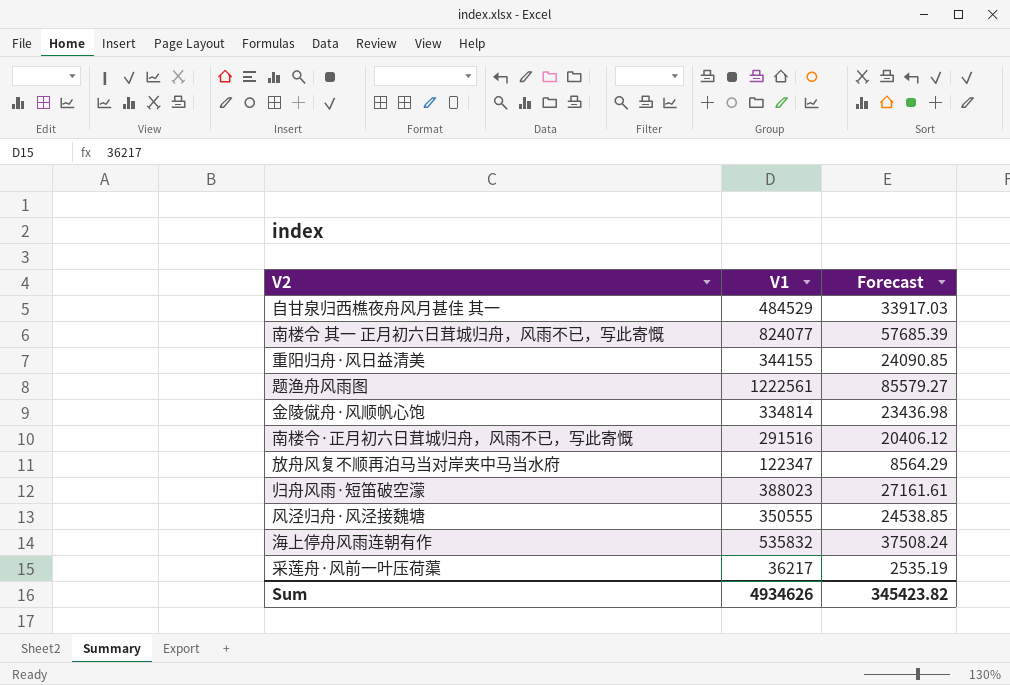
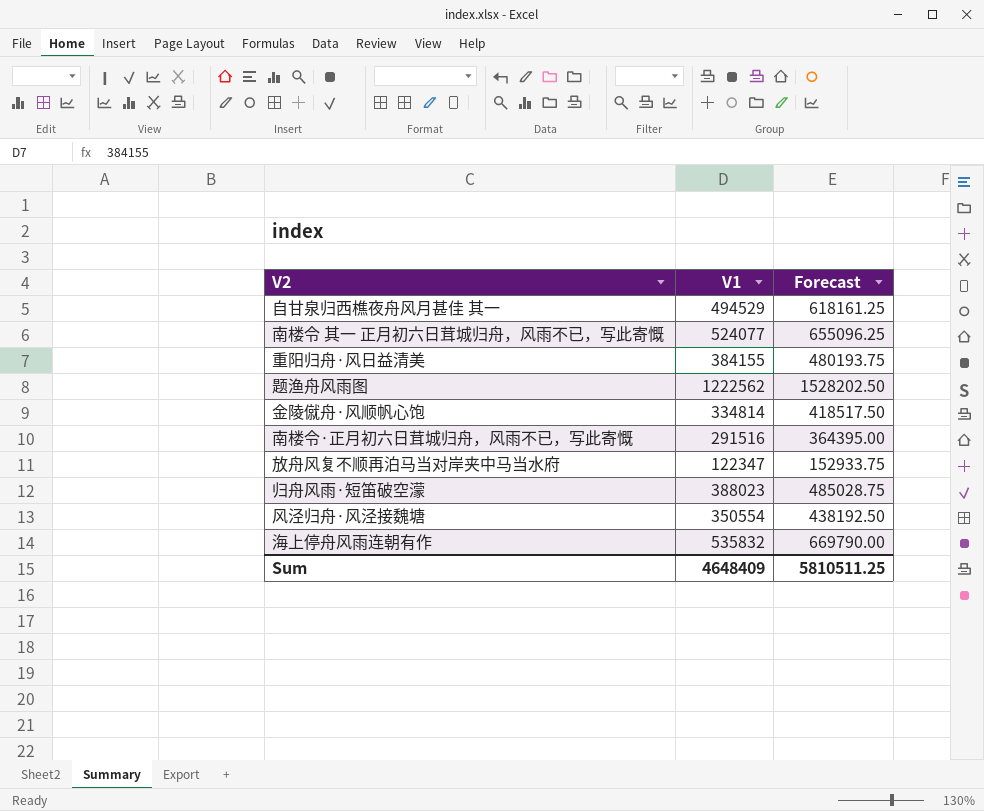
column Forecast | formula: [V1] * 0.07 -> [V1] * 1.25
row 采莲舟·风前一叶压荷蕖: 36217 | 2535.19 -> none
自甘泉归西樵夜舟风月甚佳 其一 | V1: 484529 -> 494529
南楼令 其一 正月初六日茸城归舟，风雨不已，写此寄慨 | V1: 824077 -> 524077
重阳归舟·风日益清美 | V1: 344155 -> 384155
题渔舟风雨图 | V1: 1222561 -> 1222562
风泾归舟·风泾接魏塘 | V1: 350555 -> 350554
Sum | V1: 4934626 -> 4648409
Sum | Forecast: 345423.82 -> 5810511.25

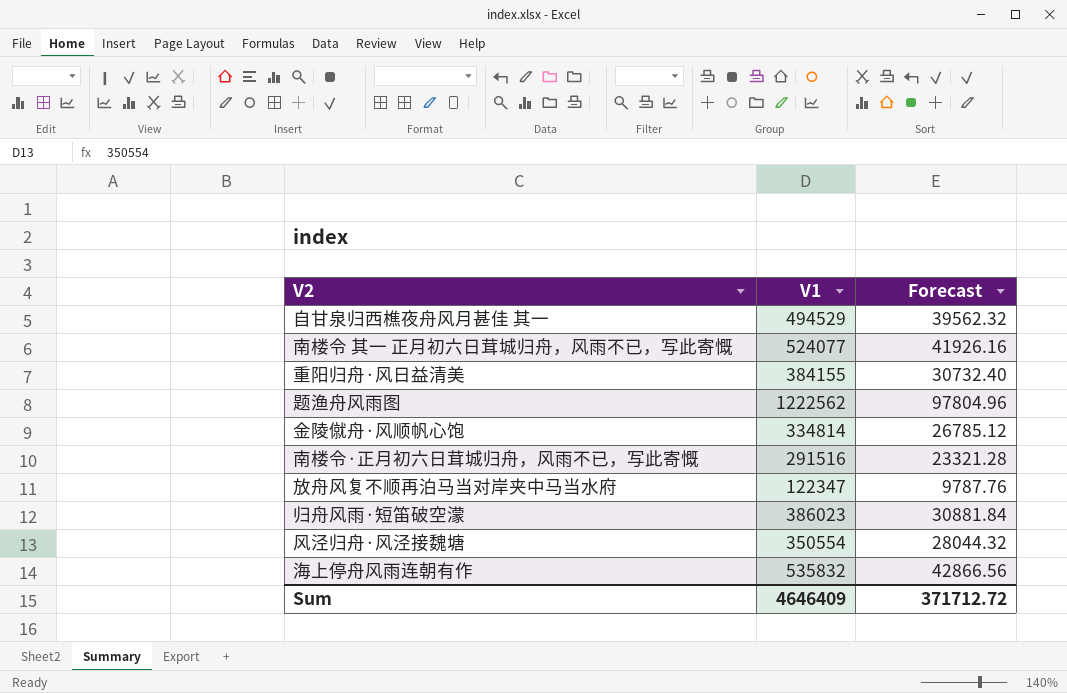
column Forecast | formula: [V1] * 1.25 -> [V1] * 0.08
归舟风雨·短笛破空濛 | V1: 388023 -> 386023
Sum | V1: 4648409 -> 4646409
Sum | Forecast: 5810511.25 -> 371712.72

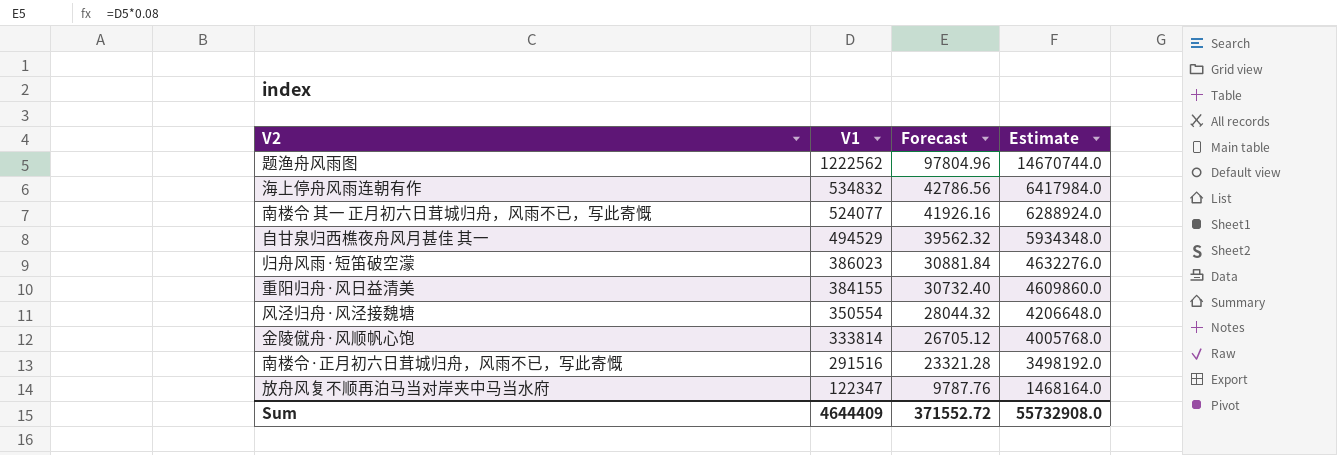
row order: none -> V1 descending
column Estimate | formula: none -> [V1] * 12
海上停舟风雨连朝有作 | V1: 535832 -> 534832
海上停舟风雨连朝有作 | Forecast: 42866.56 -> 42786.56
金陵僦舟·风顺帆心饱 | V1: 334814 -> 333814
金陵僦舟·风顺帆心饱 | Forecast: 26785.12 -> 26705.12
Sum | V1: 4646409 -> 4644409
Sum | Forecast: 371712.72 -> 371552.72

